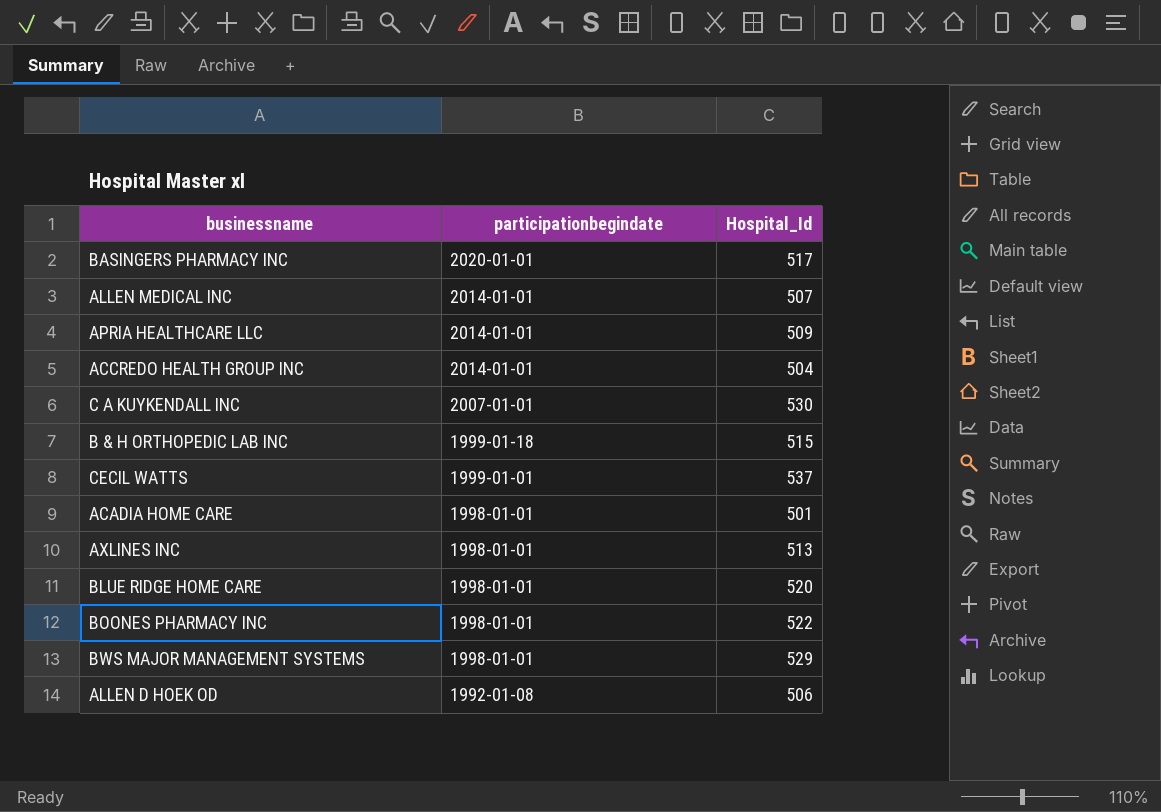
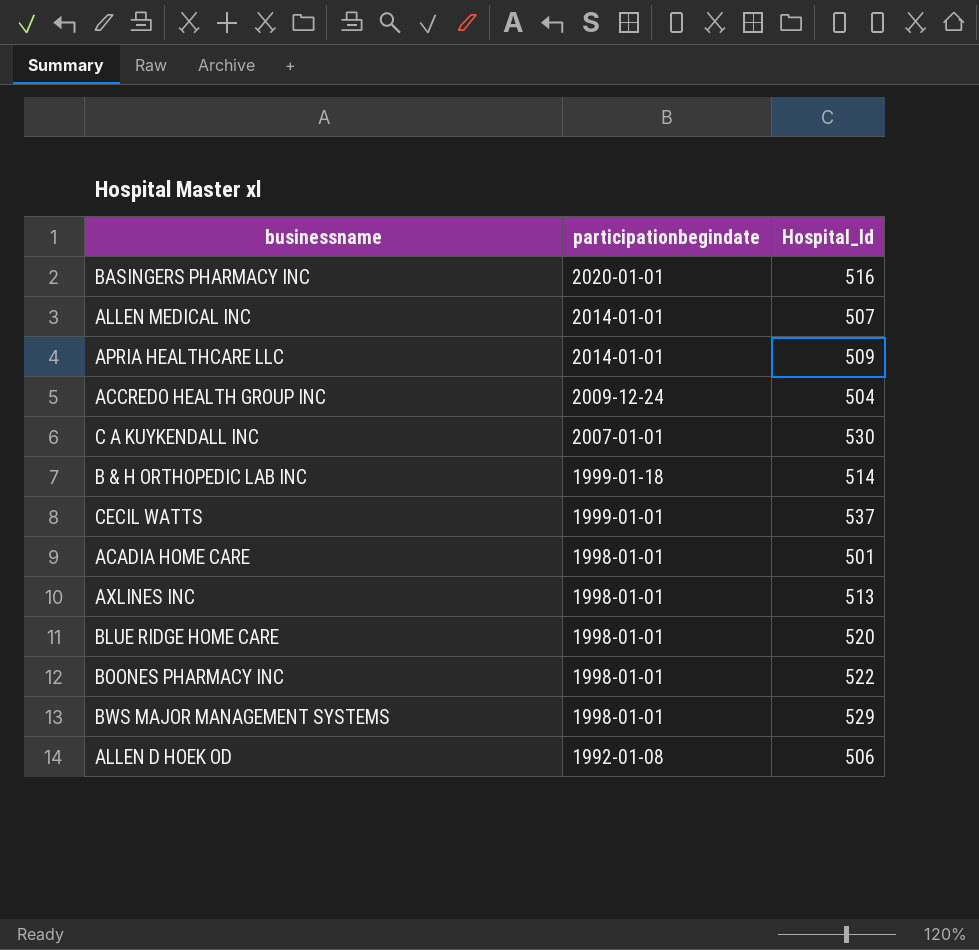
BASINGERS PHARMACY INC | Hospital_Id: 517 -> 516
ACCREDO HEALTH GROUP INC | participationbegindate: 2014-01-01 -> 2009-12-24
B & H ORTHOPEDIC LAB INC | Hospital_Id: 515 -> 514

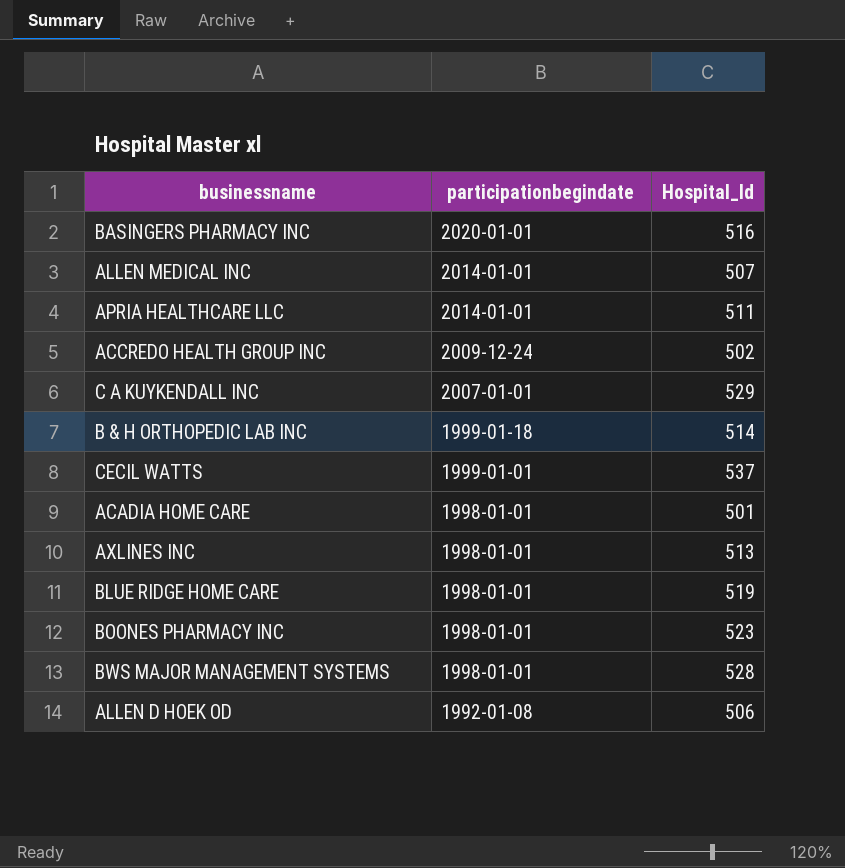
APRIA HEALTHCARE LLC | Hospital_Id: 509 -> 511
ACCREDO HEALTH GROUP INC | Hospital_Id: 504 -> 502
C A KUYKENDALL INC | Hospital_Id: 530 -> 529
BLUE RIDGE HOME CARE | Hospital_Id: 520 -> 519
BOONES PHARMACY INC | Hospital_Id: 522 -> 523
BWS MAJOR MANAGEMENT SYSTEMS | Hospital_Id: 529 -> 528

